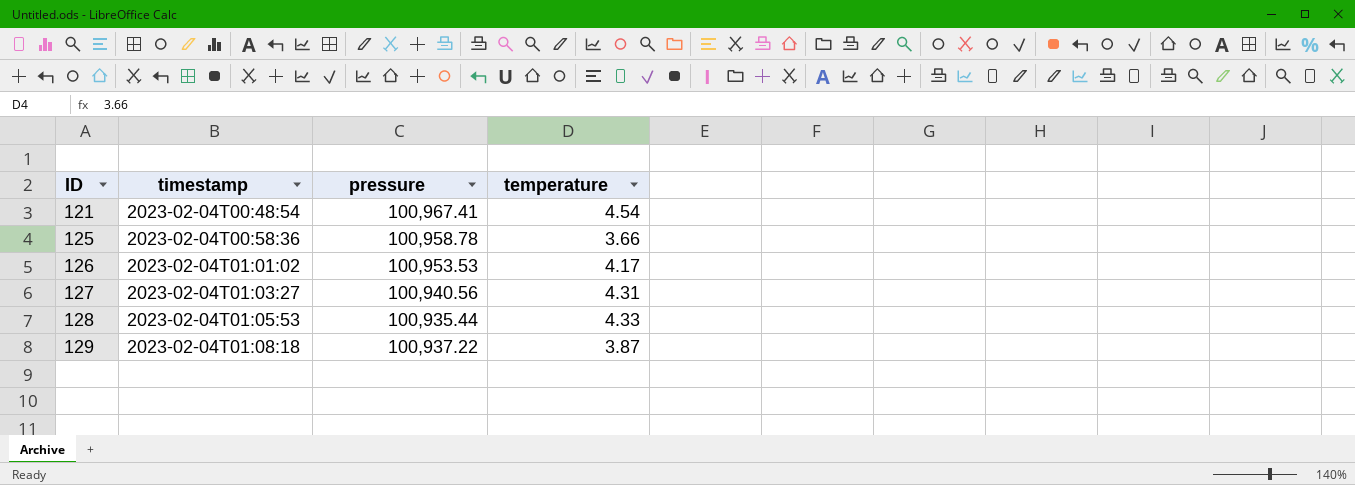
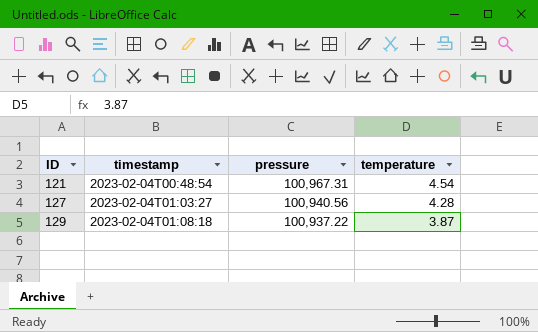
row 125: 2023-02-04T00:58:36 | 100,958.78 | 3.66 -> none
row 126: 2023-02-04T01:01:02 | 100,953.53 | 4.17 -> none
row 128: 2023-02-04T01:05:53 | 100,935.44 | 4.33 -> none
121 | pressure: 100,967.41 -> 100,967.31
127 | temperature: 4.31 -> 4.28

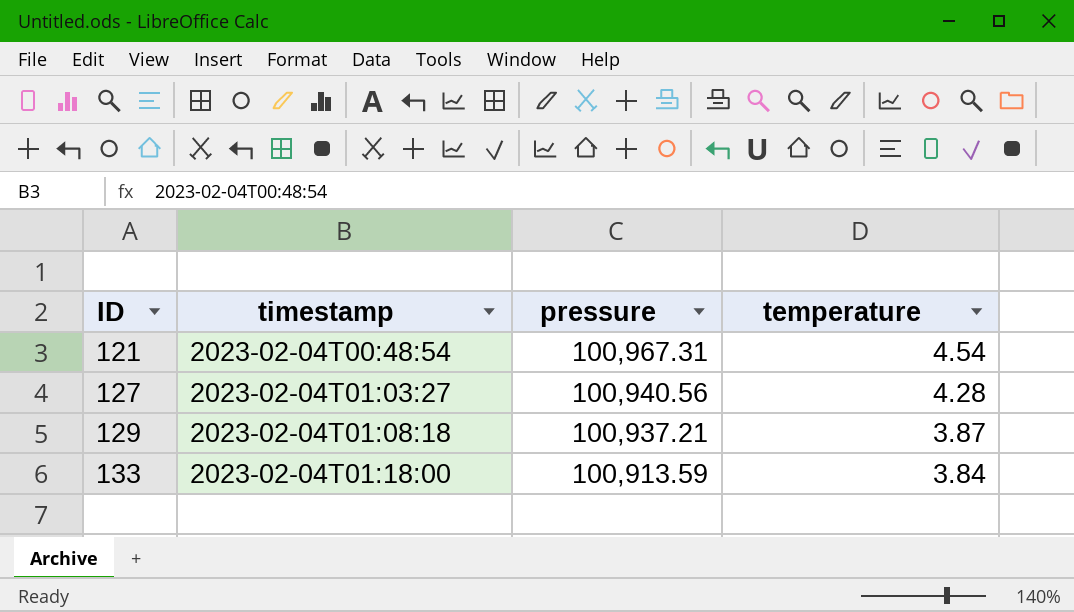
129 | pressure: 100,937.22 -> 100,937.21
row 133: none -> 2023-02-04T01:18:00 | 100,913.59 | 3.84

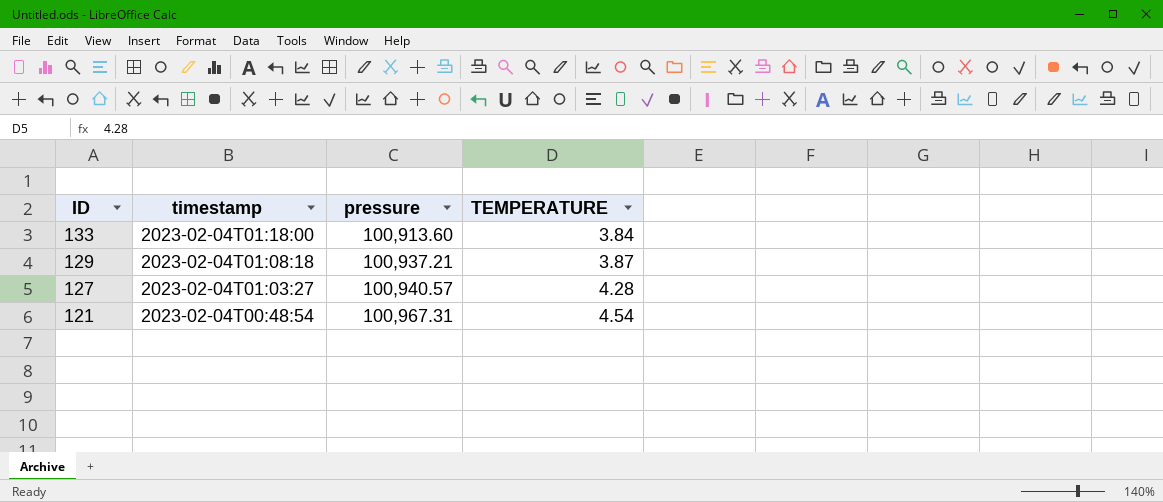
row order: ID ascending -> ID descending
column name: temperature -> TEMPERATURE
133 | pressure: 100,913.59 -> 100,913.60
127 | pressure: 100,940.56 -> 100,940.57

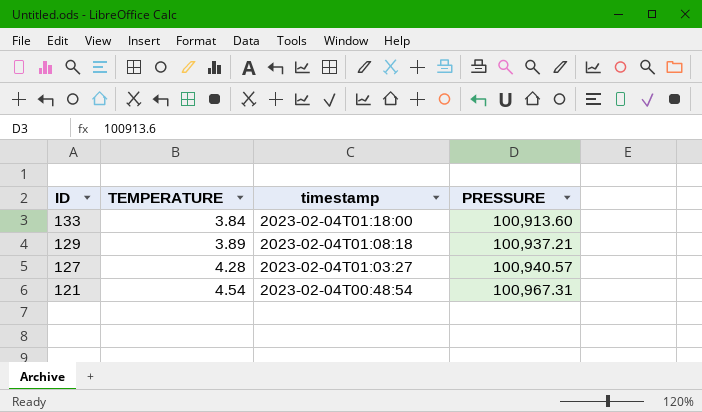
column TEMPERATURE | position: 4 -> 2
column name: pressure -> PRESSURE
129 | TEMPERATURE: 3.87 -> 3.89

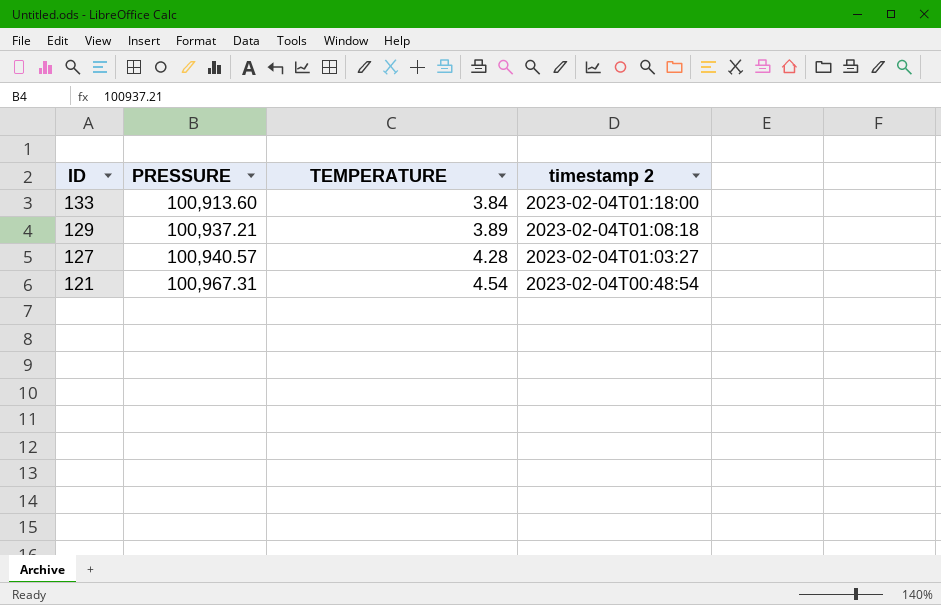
column PRESSURE | position: 4 -> 2
column name: timestamp -> timestamp 2

